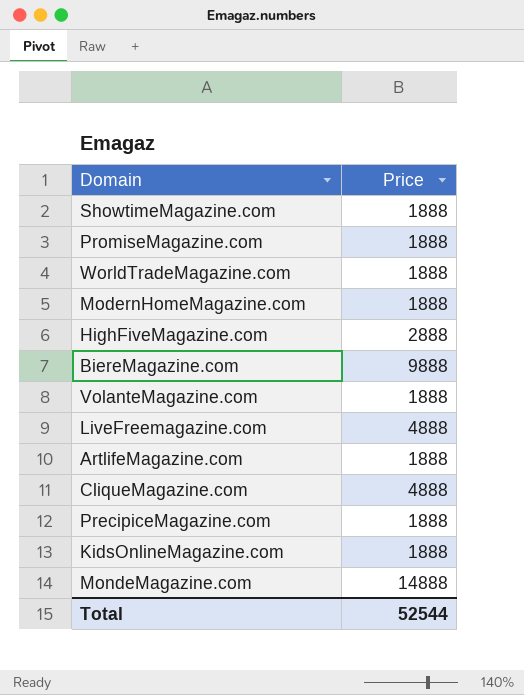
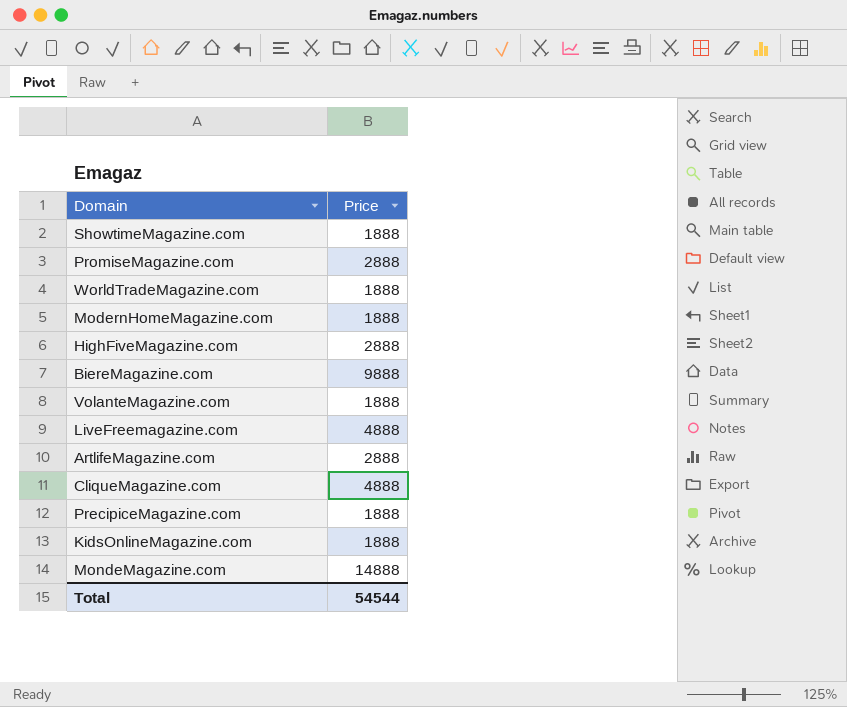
PromiseMagazine.com | Price: 1888 -> 2888
ArtlifeMagazine.com | Price: 1888 -> 2888
Total | Price: 52544 -> 54544

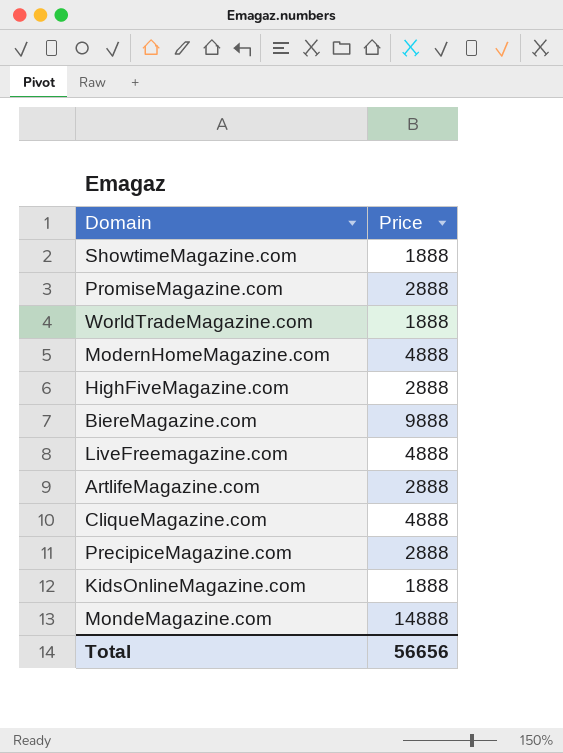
row VolanteMagazine.com: 1888 -> none
ModernHomeMagazine.com | Price: 1888 -> 4888
PrecipiceMagazine.com | Price: 1888 -> 2888
Total | Price: 54544 -> 56656

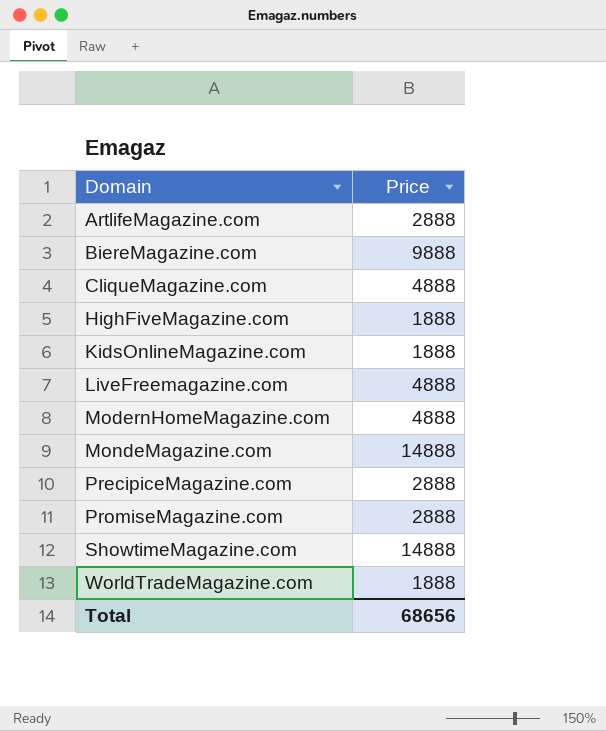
row order: none -> Domain ascending
HighFiveMagazine.com | Price: 2888 -> 1888
ShowtimeMagazine.com | Price: 1888 -> 14888
Total | Price: 56656 -> 68656

